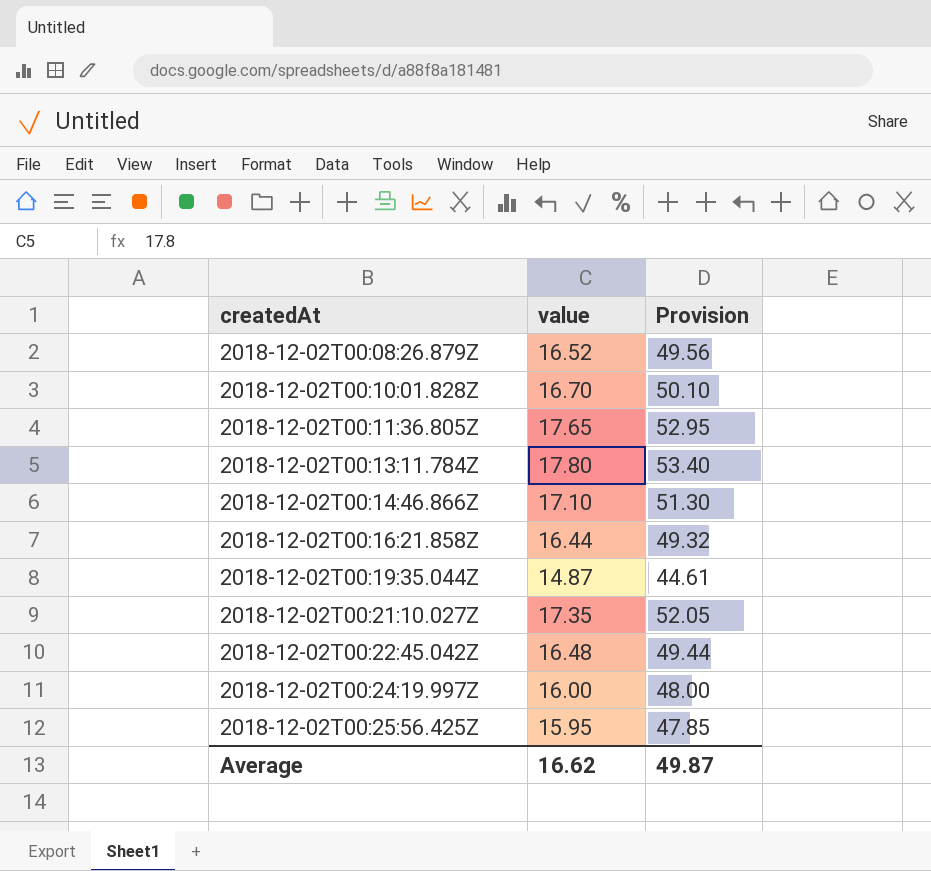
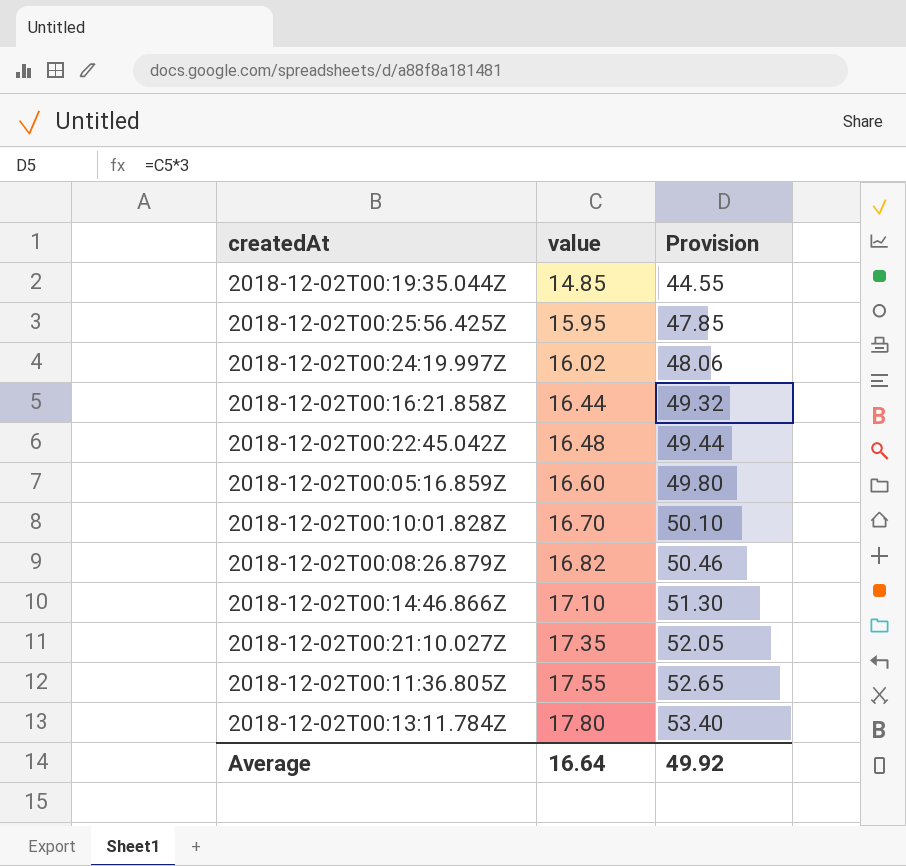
row order: createdAt ascending -> value ascending
2018-12-02T00:19:35.044Z | value: 14.87 -> 14.85
2018-12-02T00:19:35.044Z | Provision: 44.61 -> 44.55
2018-12-02T00:24:19.997Z | value: 16.00 -> 16.02
2018-12-02T00:24:19.997Z | Provision: 48.00 -> 48.06
row 2018-12-02T00:05:16.859Z: none -> 16.60 | 49.80
2018-12-02T00:08:26.879Z | value: 16.52 -> 16.82
2018-12-02T00:08:26.879Z | Provision: 49.56 -> 50.46
2018-12-02T00:11:36.805Z | value: 17.65 -> 17.55
2018-12-02T00:11:36.805Z | Provision: 52.95 -> 52.65
Average | value: 16.62 -> 16.64
Average | Provision: 49.87 -> 49.92

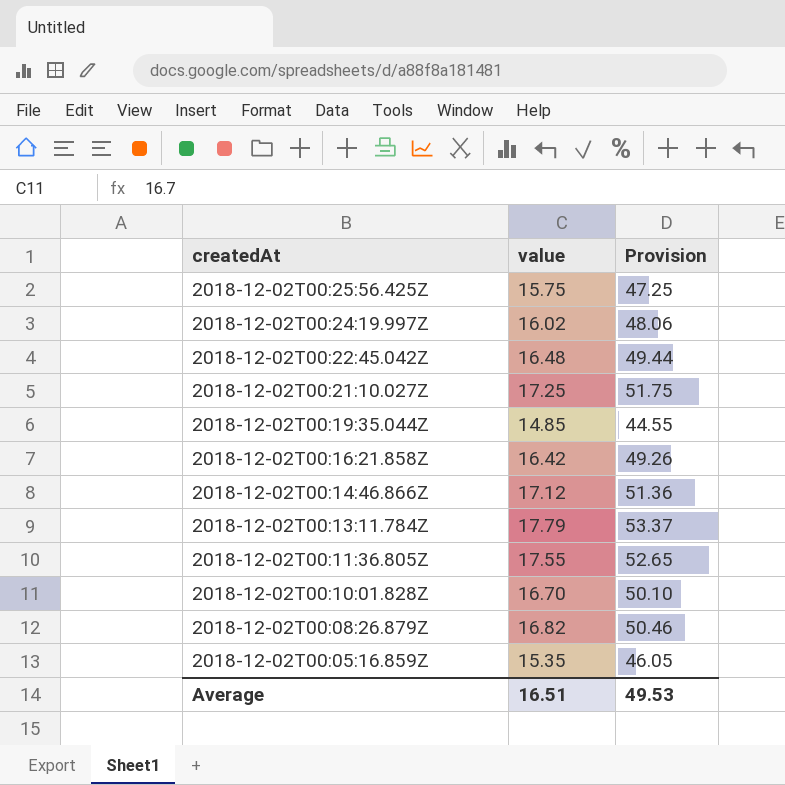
row order: value ascending -> createdAt descending
2018-12-02T00:25:56.425Z | value: 15.95 -> 15.75
2018-12-02T00:25:56.425Z | Provision: 47.85 -> 47.25
2018-12-02T00:21:10.027Z | value: 17.35 -> 17.25
2018-12-02T00:21:10.027Z | Provision: 52.05 -> 51.75
2018-12-02T00:16:21.858Z | value: 16.44 -> 16.42
2018-12-02T00:16:21.858Z | Provision: 49.32 -> 49.26
2018-12-02T00:14:46.866Z | value: 17.10 -> 17.12
2018-12-02T00:14:46.866Z | Provision: 51.30 -> 51.36
2018-12-02T00:13:11.784Z | value: 17.80 -> 17.79
2018-12-02T00:13:11.784Z | Provision: 53.40 -> 53.37
2018-12-02T00:05:16.859Z | value: 16.60 -> 15.35
2018-12-02T00:05:16.859Z | Provision: 49.80 -> 46.05
Average | value: 16.64 -> 16.51
Average | Provision: 49.92 -> 49.53

